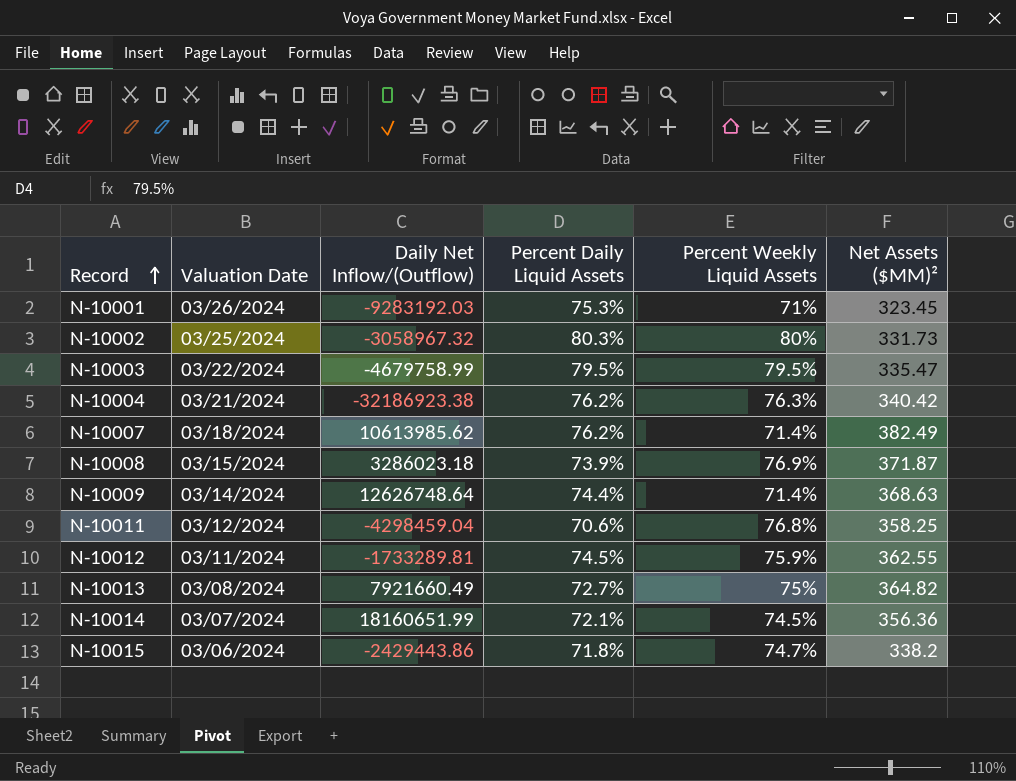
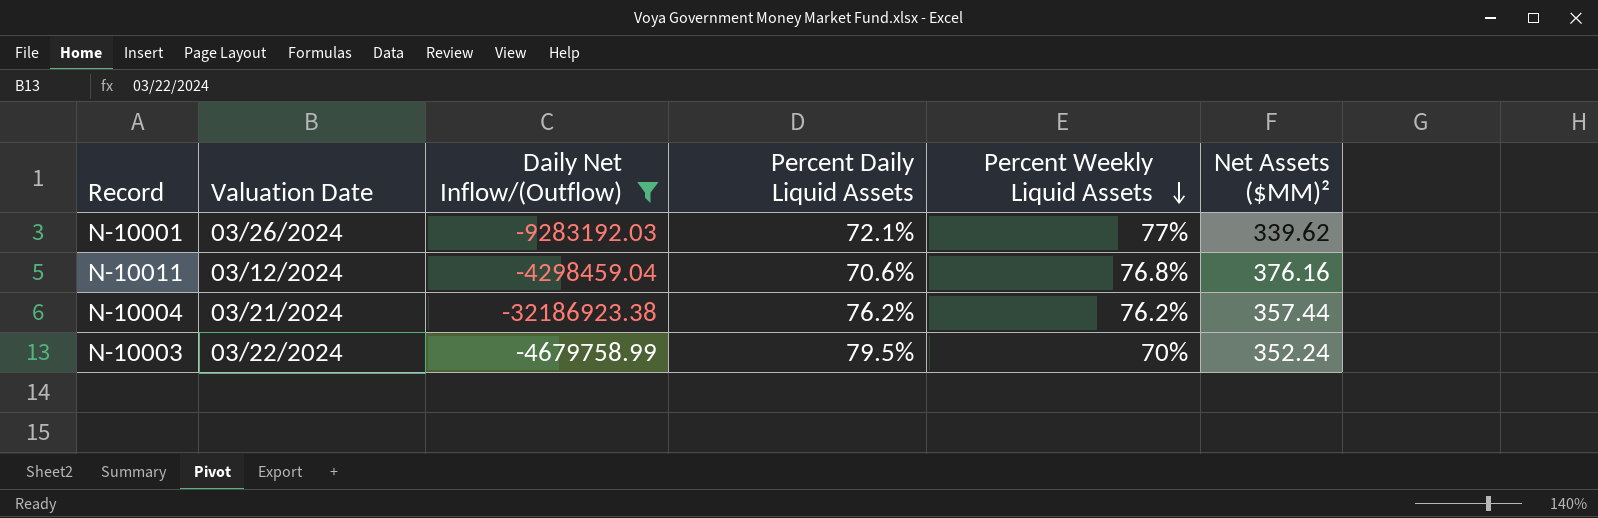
filter: none -> Daily Net Inflow/(Outflow) <= -4298459.04
row order: Record ascending -> Percent Weekly Liquid Assets descending
N-10001 | Percent Daily Liquid Assets: 75.3% -> 72.1%
N-10001 | Percent Weekly Liquid Assets: 71% -> 77%
N-10001 | Net Assets ($MM)²: 323.45 -> 339.62
N-10011 | Net Assets ($MM)²: 358.25 -> 376.16
N-10004 | Percent Weekly Liquid Assets: 76.3% -> 76.2%
N-10004 | Net Assets ($MM)²: 340.42 -> 357.44
N-10003 | Percent Weekly Liquid Assets: 79.5% -> 70%
N-10003 | Net Assets ($MM)²: 335.47 -> 352.24

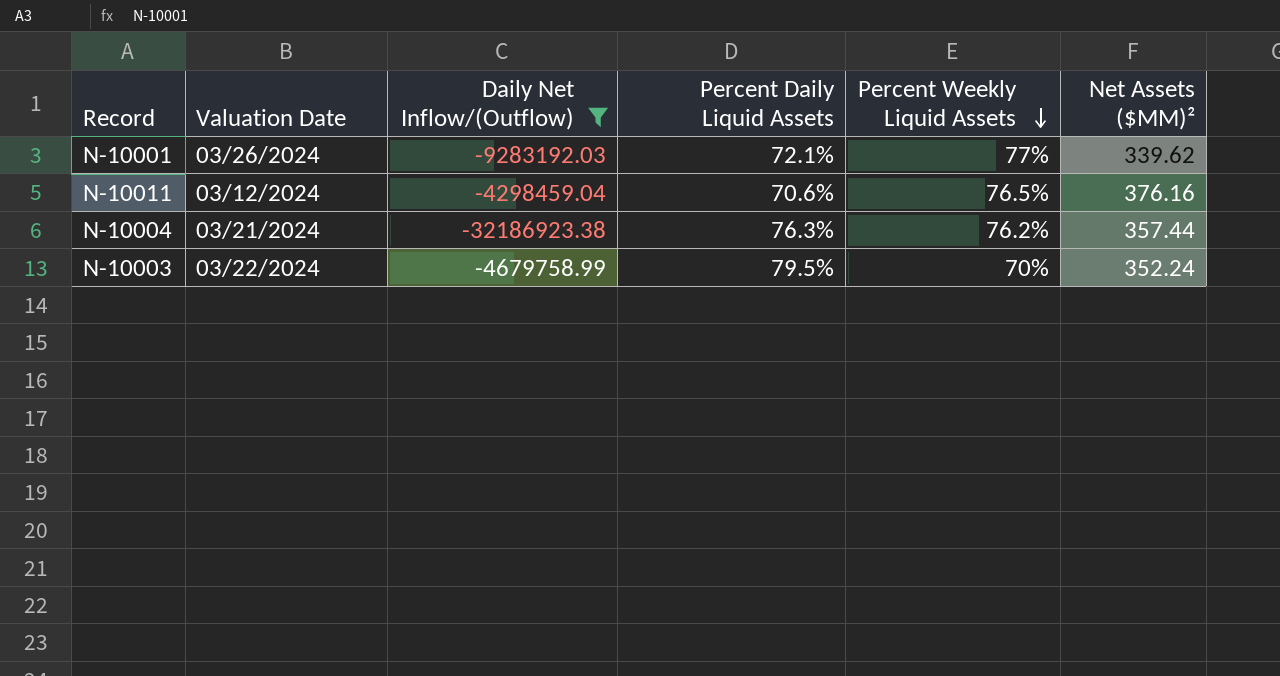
N-10011 | Percent Weekly Liquid Assets: 76.8% -> 76.5%
N-10004 | Percent Daily Liquid Assets: 76.2% -> 76.3%

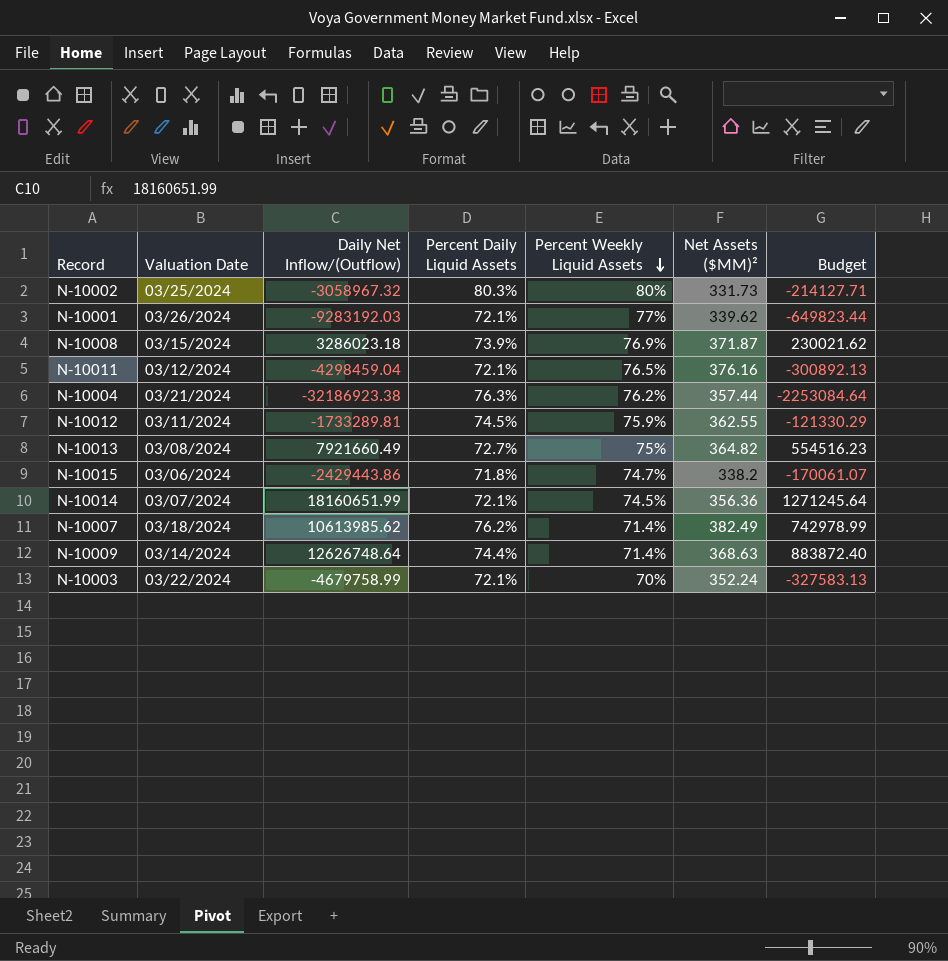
filter: Daily Net Inflow/(Outflow) <= -4298459.04 -> none
column Budget | formula: none -> [Daily Net Inflow/(Outflow)] * 0.07
N-10011 | Percent Daily Liquid Assets: 70.6% -> 72.1%
N-10003 | Percent Daily Liquid Assets: 79.5% -> 72.1%

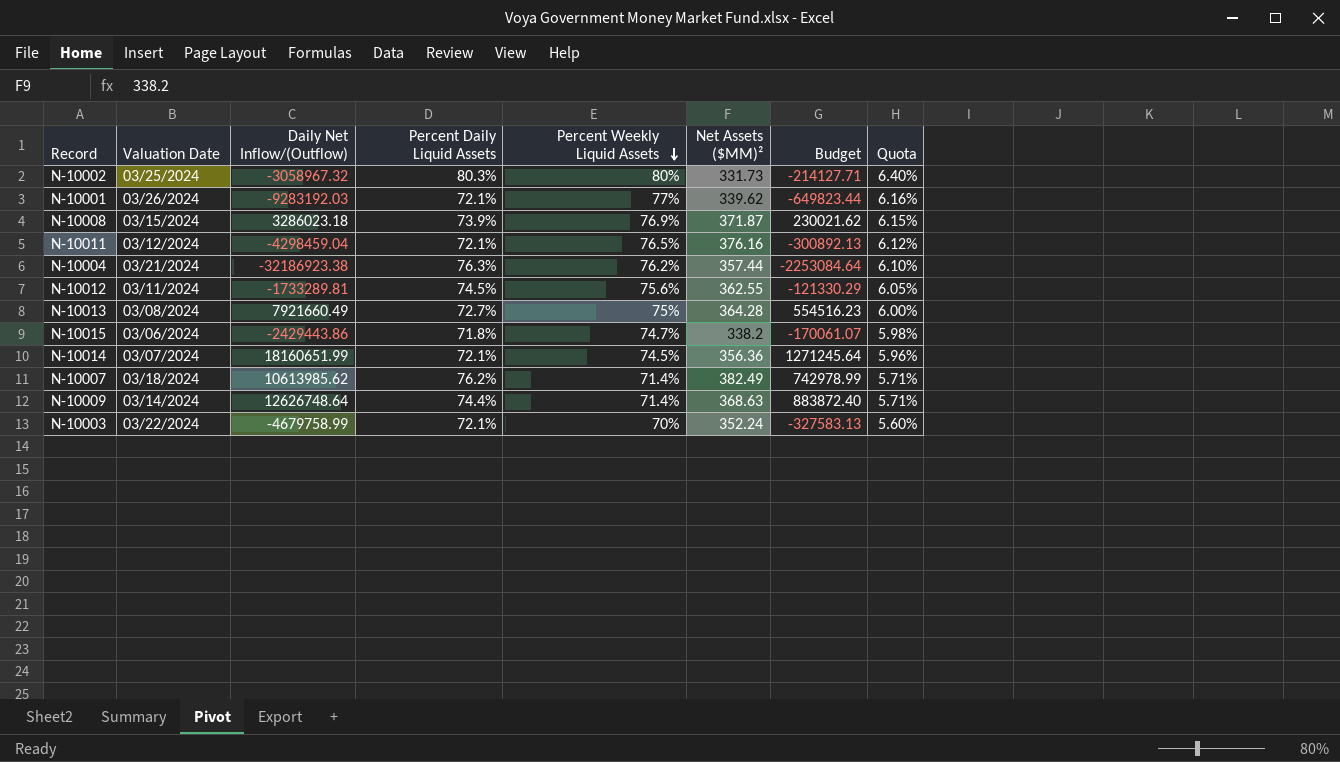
column Quota | formula: none -> [Percent Weekly Liquid Assets] * 0.08
N-10012 | Percent Weekly Liquid Assets: 75.9% -> 75.6%
N-10013 | Net Assets ($MM)²: 364.82 -> 364.28

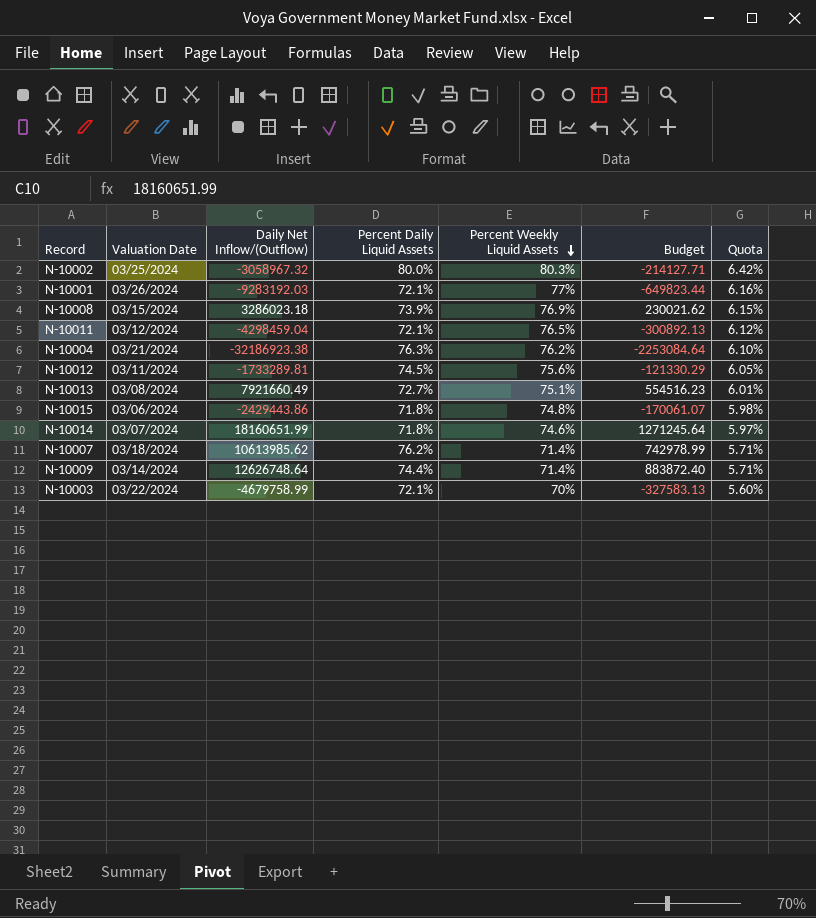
column Net Assets ($MM)² | position: 6 -> none
N-10002 | Percent Daily Liquid Assets: 80.3% -> 80.0%
N-10002 | Percent Weekly Liquid Assets: 80% -> 80.3%
N-10002 | Quota: 6.40% -> 6.42%
N-10013 | Percent Weekly Liquid Assets: 75% -> 75.1%
N-10013 | Quota: 6.00% -> 6.01%
N-10015 | Percent Weekly Liquid Assets: 74.7% -> 74.8%
N-10014 | Percent Daily Liquid Assets: 72.1% -> 71.8%
N-10014 | Percent Weekly Liquid Assets: 74.5% -> 74.6%
N-10014 | Quota: 5.96% -> 5.97%

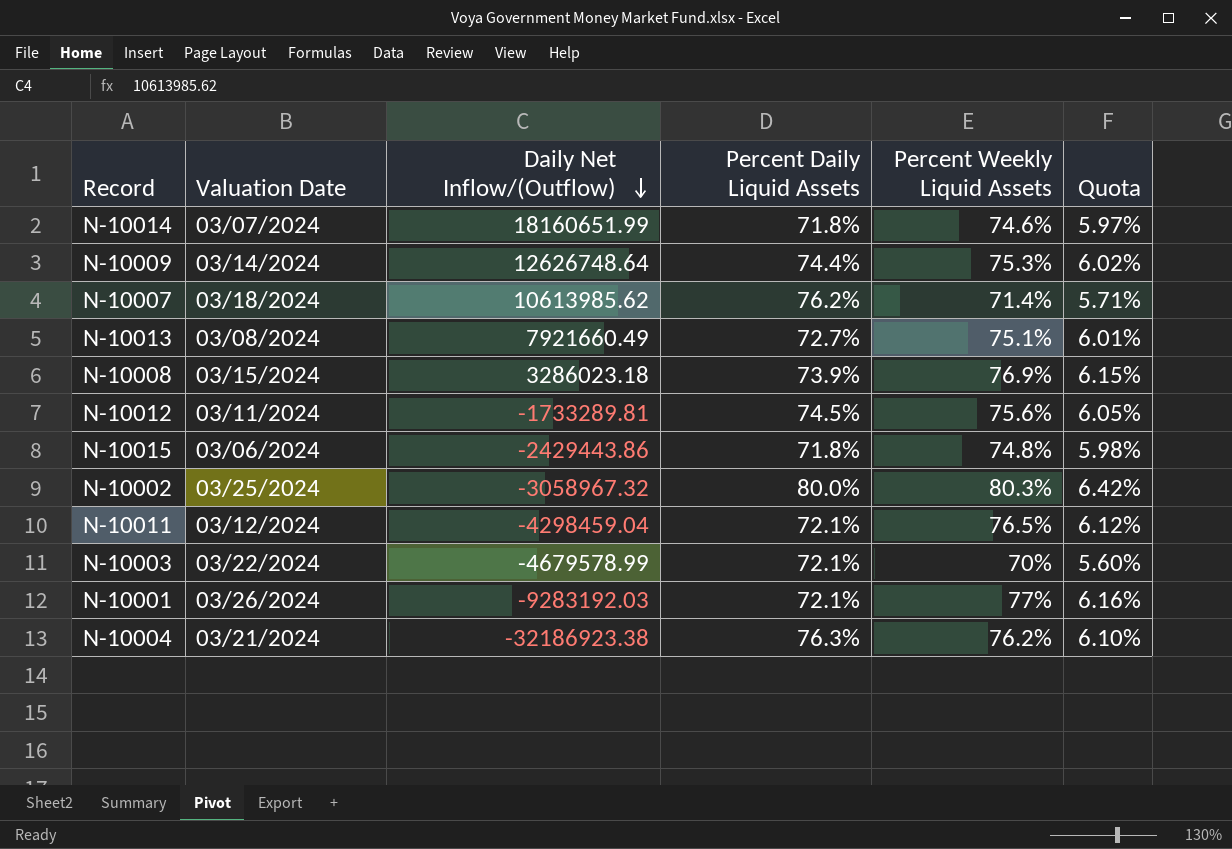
row order: Percent Weekly Liquid Assets descending -> Daily Net Inflow/(Outflow) descending
column Budget | formula: [Daily Net Inflow/(Outflow)] * 0.07 -> none
N-10009 | Percent Weekly Liquid Assets: 71.4% -> 75.3%
N-10009 | Quota: 5.71% -> 6.02%
N-10003 | Daily Net Inflow/(Outflow): -4679758.99 -> -4679578.99

